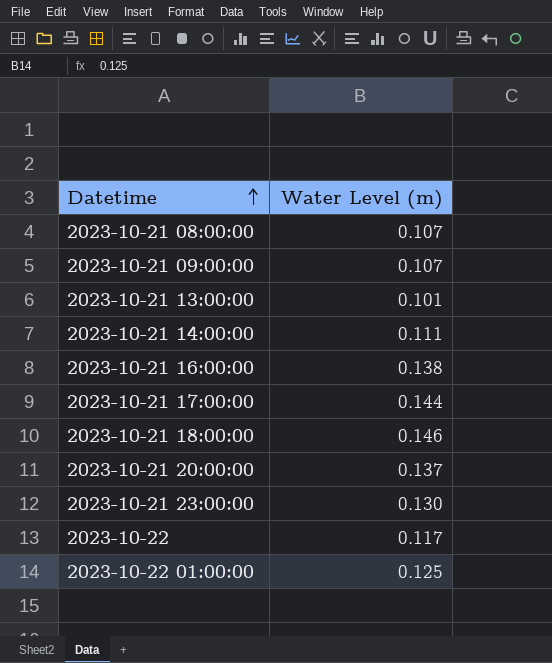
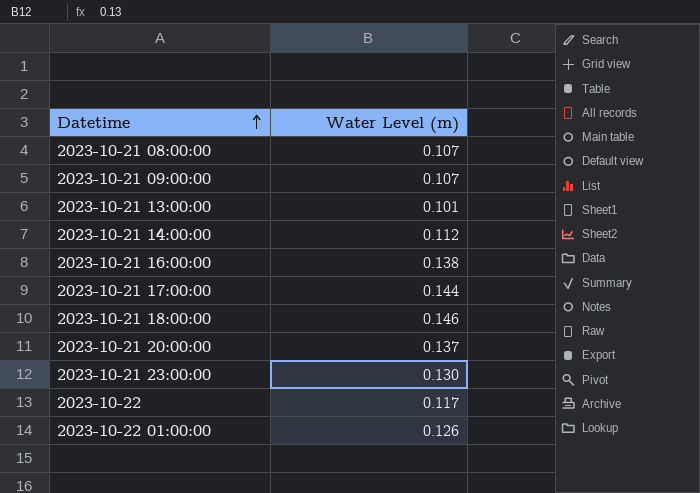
2023-10-21 14:00:00 | Water Level (m): 0.111 -> 0.112
2023-10-22 01:00:00 | Water Level (m): 0.125 -> 0.126

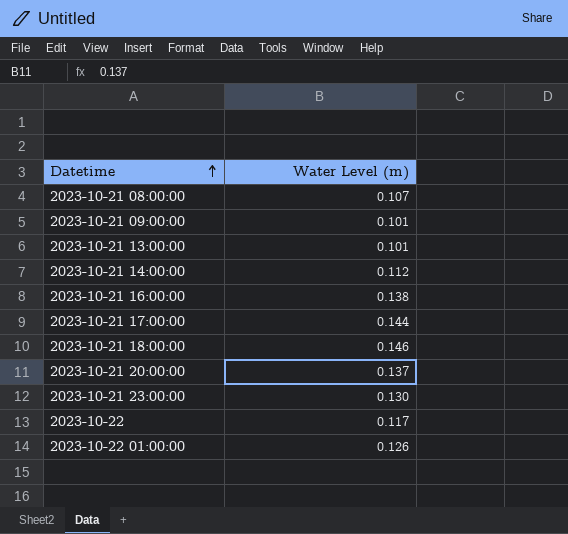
2023-10-21 09:00:00 | Water Level (m): 0.107 -> 0.101

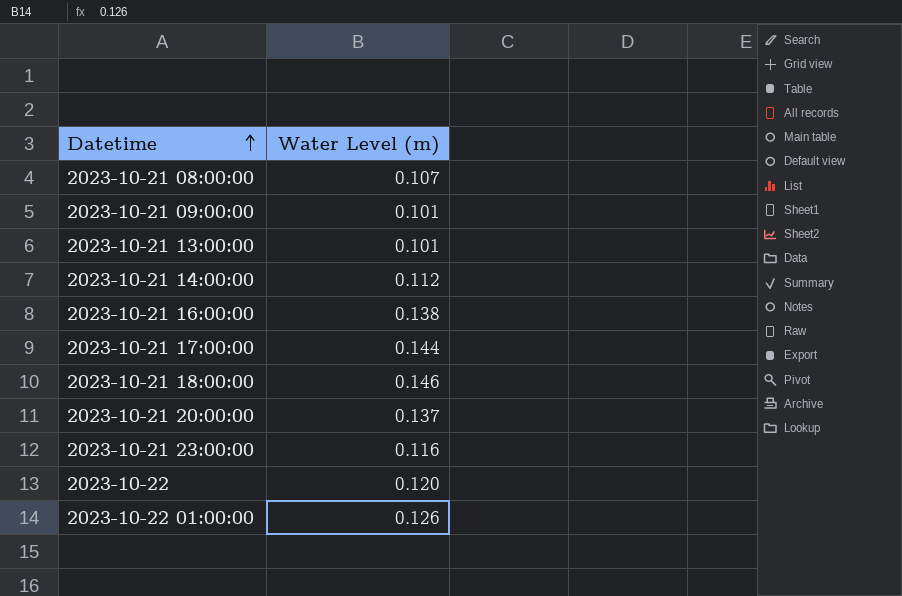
2023-10-21 23:00:00 | Water Level (m): 0.130 -> 0.116
2023-10-22 | Water Level (m): 0.117 -> 0.120

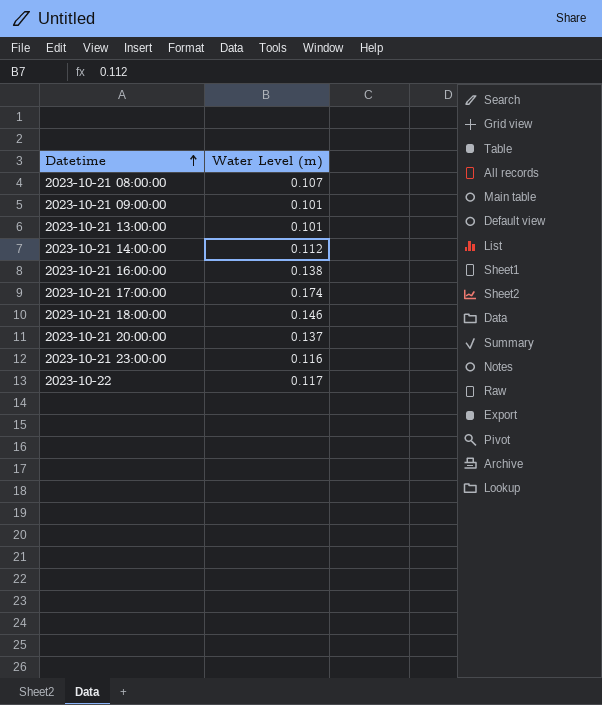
row 2023-10-22 01:00:00: 0.126 -> none
2023-10-21 17:00:00 | Water Level (m): 0.144 -> 0.174
2023-10-22 | Water Level (m): 0.120 -> 0.117

